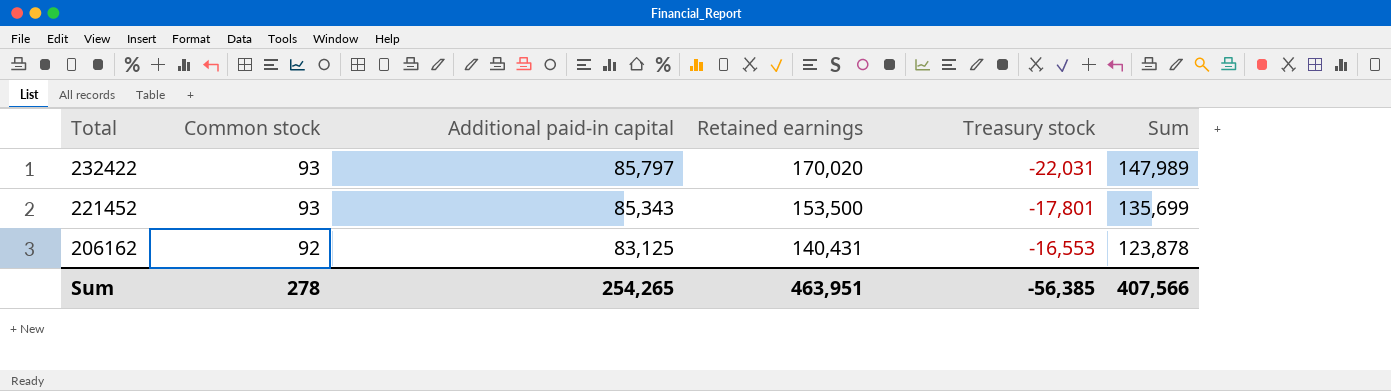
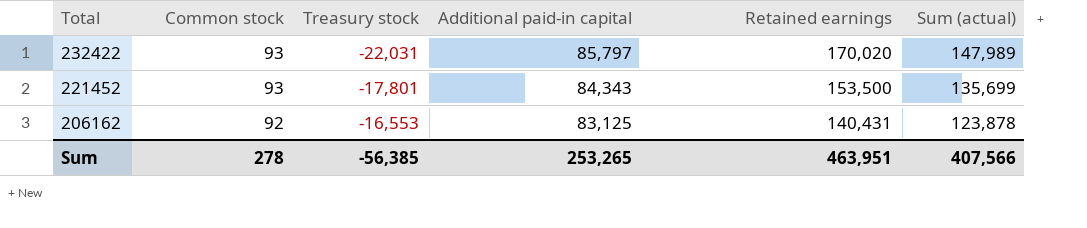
column Treasury stock | position: 5 -> 3
column name: Sum -> Sum (actual)
221452 | Additional paid-in capital: 85,343 -> 84,343
Sum | Additional paid-in capital: 254,265 -> 253,265

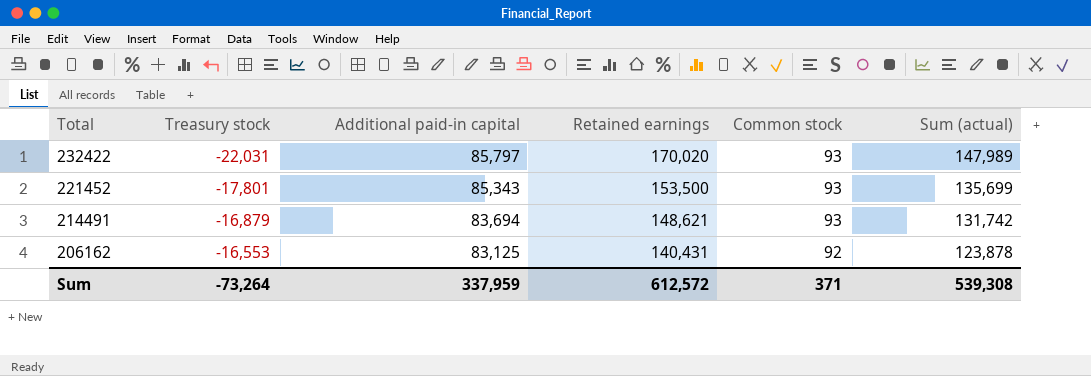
column Common stock | position: 2 -> 5
221452 | Additional paid-in capital: 84,343 -> 85,343
row 214491: none -> -16,879 | 83,694 | 148,621 | 93 | 131,742
Sum | Treasury stock: -56,385 -> -73,264
Sum | Additional paid-in capital: 253,265 -> 337,959
Sum | Retained earnings: 463,951 -> 612,572
Sum | Common stock: 278 -> 371
Sum | Sum (actual): 407,566 -> 539,308

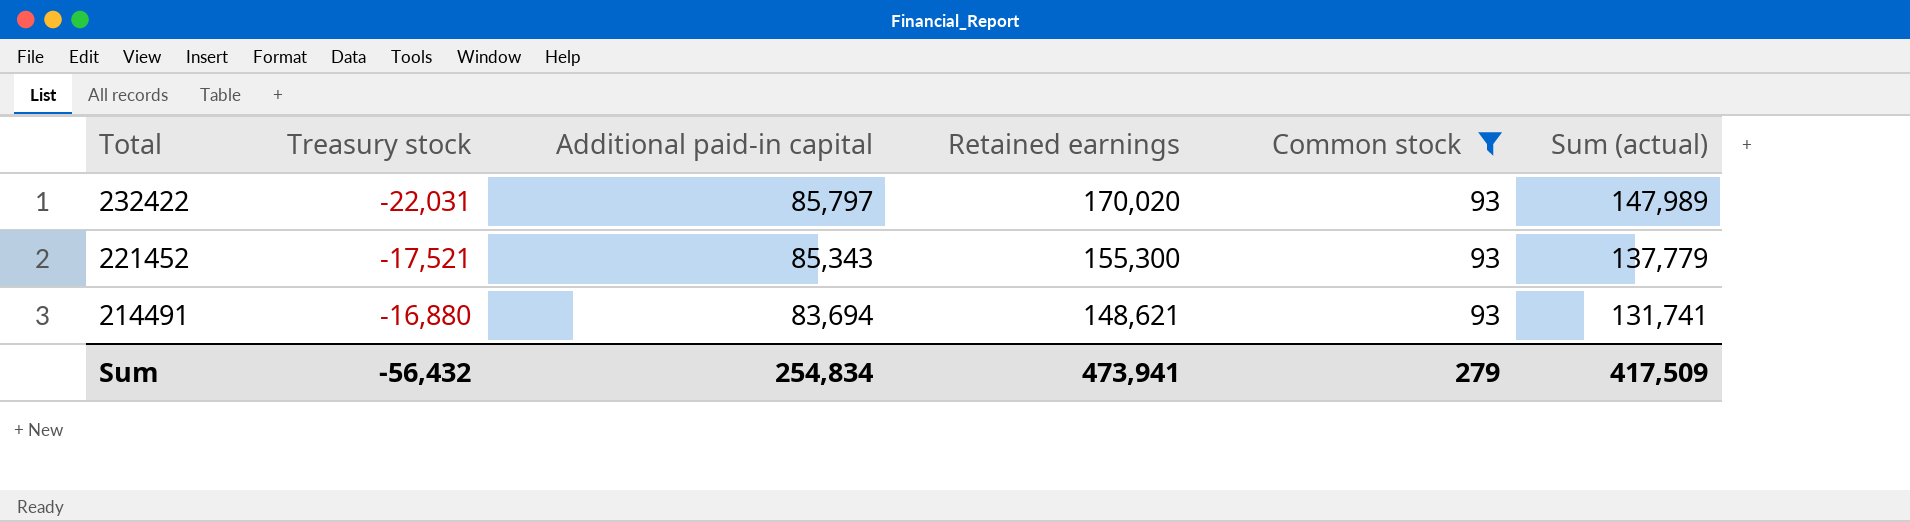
filter: none -> Common stock = 93
221452 | Treasury stock: -17,801 -> -17,521
221452 | Retained earnings: 153,500 -> 155,300
221452 | Sum (actual): 135,699 -> 137,779
214491 | Treasury stock: -16,879 -> -16,880
214491 | Sum (actual): 131,742 -> 131,741
Sum | Treasury stock: -73,264 -> -56,432
Sum | Additional paid-in capital: 337,959 -> 254,834
Sum | Retained earnings: 612,572 -> 473,941
Sum | Common stock: 371 -> 279
Sum | Sum (actual): 539,308 -> 417,509

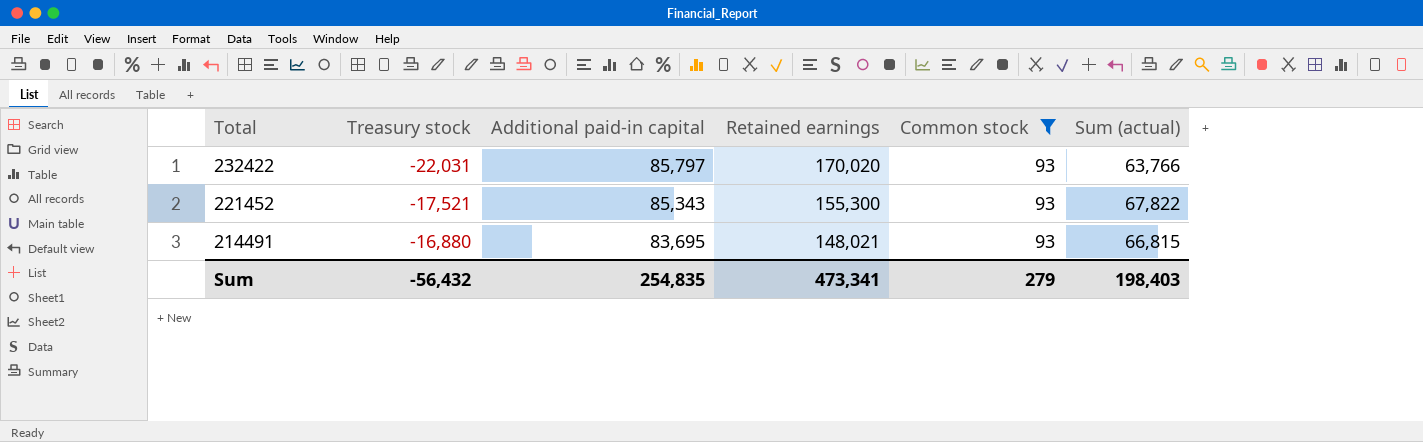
column Sum (actual) | formula: [Treasury stock] + [Retained earnings] -> [Treasury stock] + [Additional paid-in capital]
214491 | Additional paid-in capital: 83,694 -> 83,695
214491 | Retained earnings: 148,621 -> 148,021
Sum | Additional paid-in capital: 254,834 -> 254,835
Sum | Retained earnings: 473,941 -> 473,341
Sum | Sum (actual): 417,509 -> 198,403

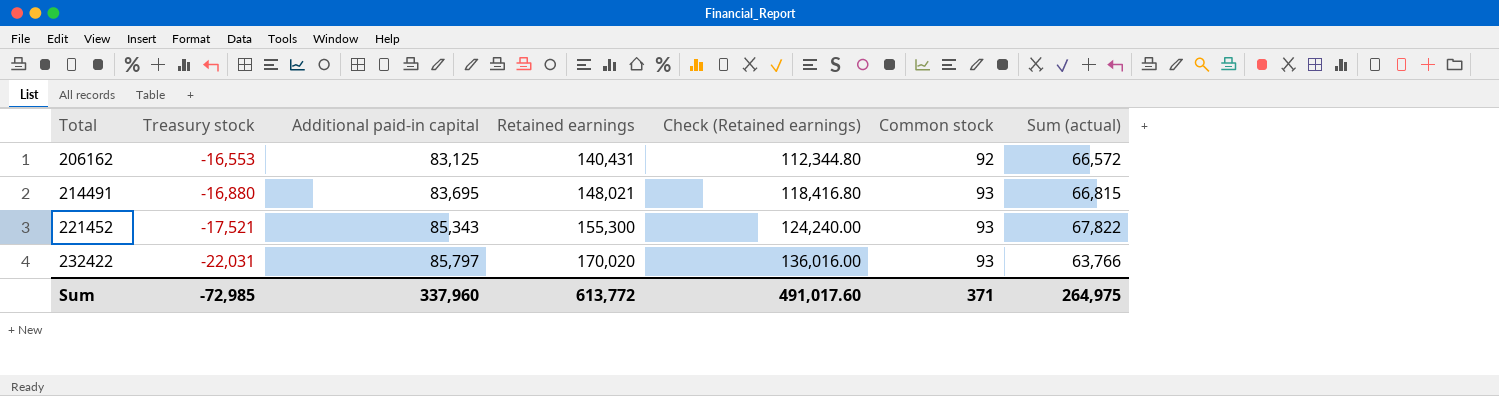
filter: Common stock = 93 -> none
row order: Total descending -> Total ascending
column Check (Retained earnings) | formula: none -> [Retained earnings] * 0.8
Sum | Treasury stock: -56,432 -> -72,985
Sum | Additional paid-in capital: 254,835 -> 337,960
Sum | Retained earnings: 473,341 -> 613,772
Sum | Common stock: 279 -> 371
Sum | Sum (actual): 198,403 -> 264,975

